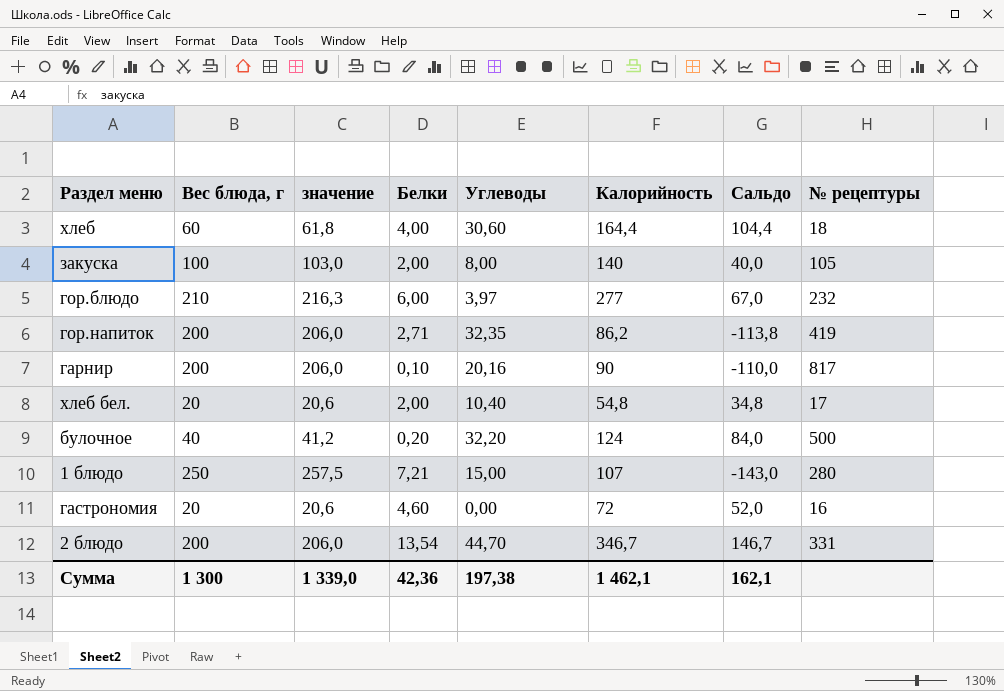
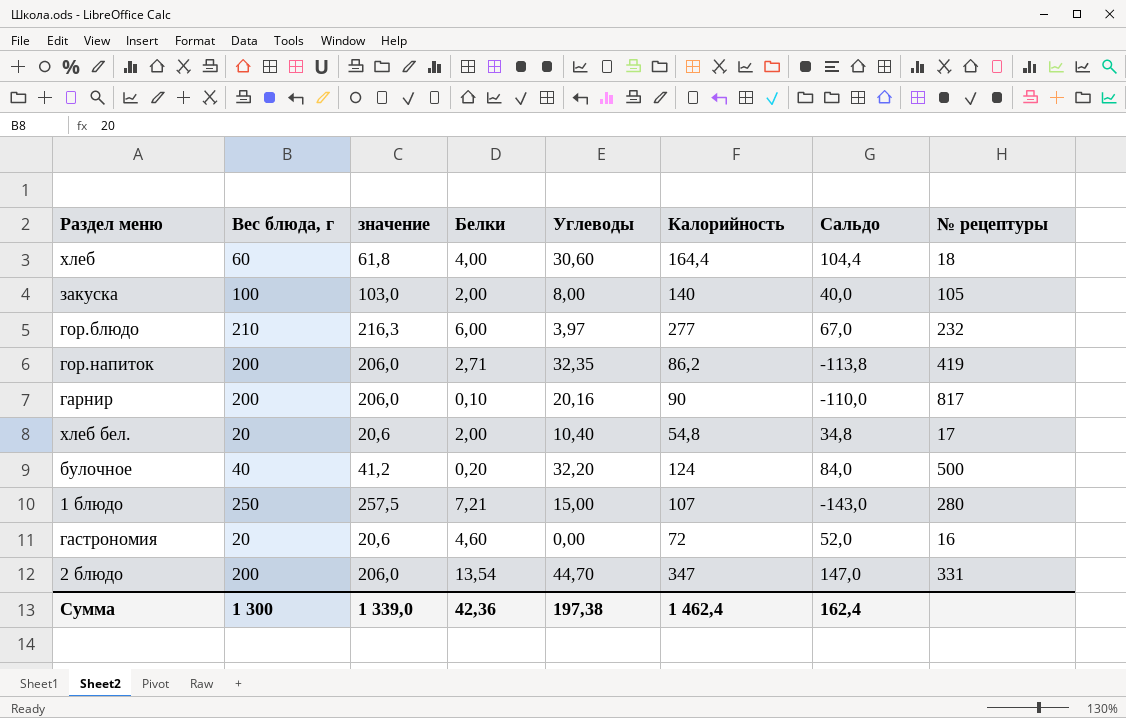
2 блюдо | Калорийность: 346,7 -> 347
2 блюдо | Сальдо: 146,7 -> 147,0
Сумма | Калорийность: 1 462,1 -> 1 462,4
Сумма | Сальдо: 162,1 -> 162,4

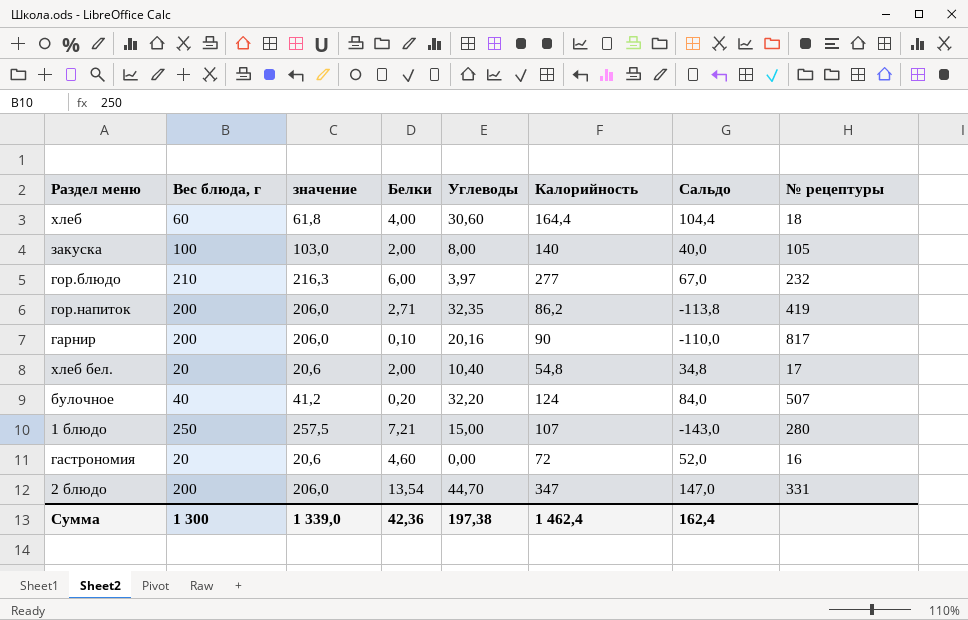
булочное | № рецептуры: 500 -> 507

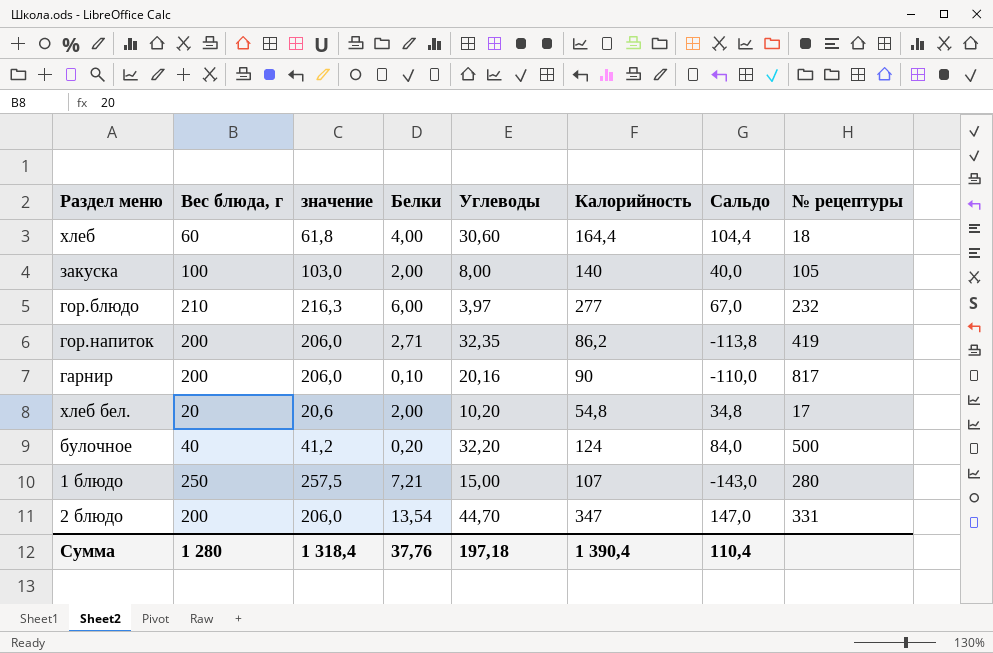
row гастрономия: 20 | 20,6 | 4,60 | 0,00 | 72 | 52,0 | 16 -> none
хлеб бел. | Углеводы: 10,40 -> 10,20
булочное | № рецептуры: 507 -> 500
Сумма | Вес блюда, г: 1 300 -> 1 280
Сумма | значение: 1 339,0 -> 1 318,4
Сумма | Белки: 42,36 -> 37,76
Сумма | Углеводы: 197,38 -> 197,18
Сумма | Калорийность: 1 462,4 -> 1 390,4
Сумма | Сальдо: 162,4 -> 110,4

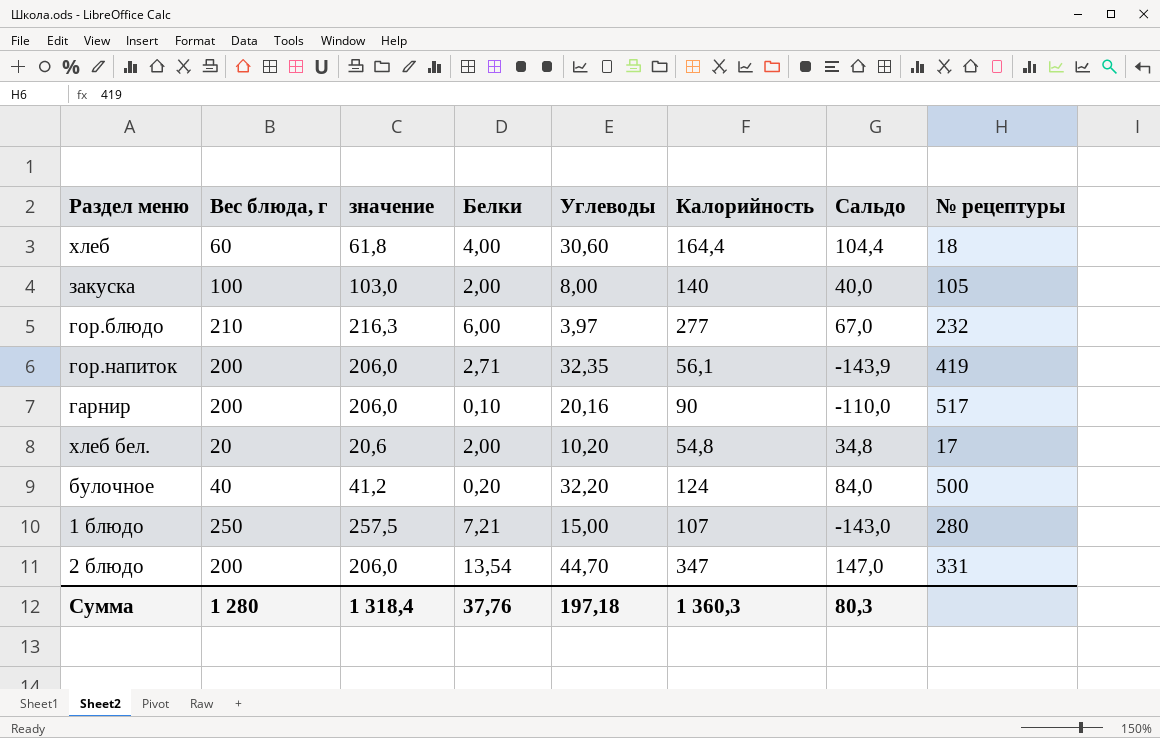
гор.напиток | Калорийность: 86,2 -> 56,1
гор.напиток | Сальдо: -113,8 -> -143,9
гарнир | № рецептуры: 817 -> 517
Сумма | Калорийность: 1 390,4 -> 1 360,3
Сумма | Сальдо: 110,4 -> 80,3

